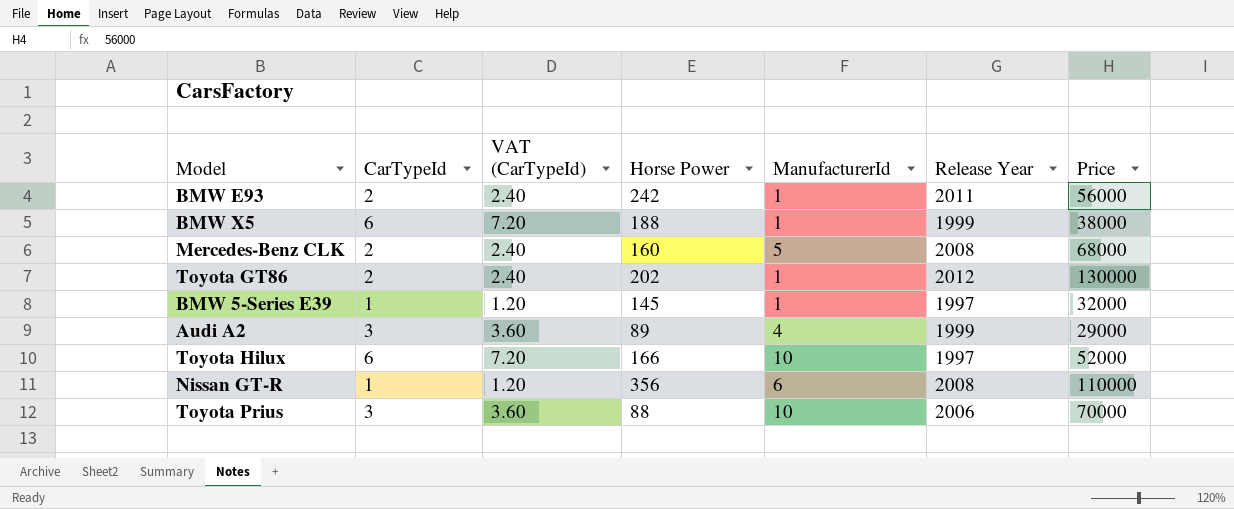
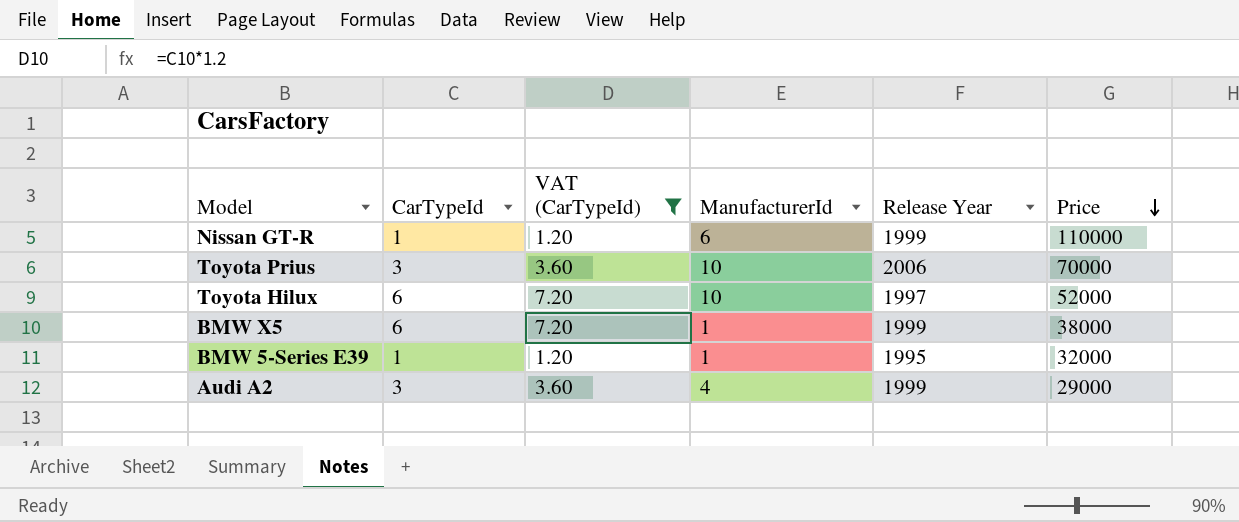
filter: none -> VAT (CarTypeId) != 2.40
row order: none -> Price descending
column Horse Power | position: 4 -> none
Nissan GT-R | Release Year: 2008 -> 1999
BMW 5-Series E39 | Release Year: 1997 -> 1995

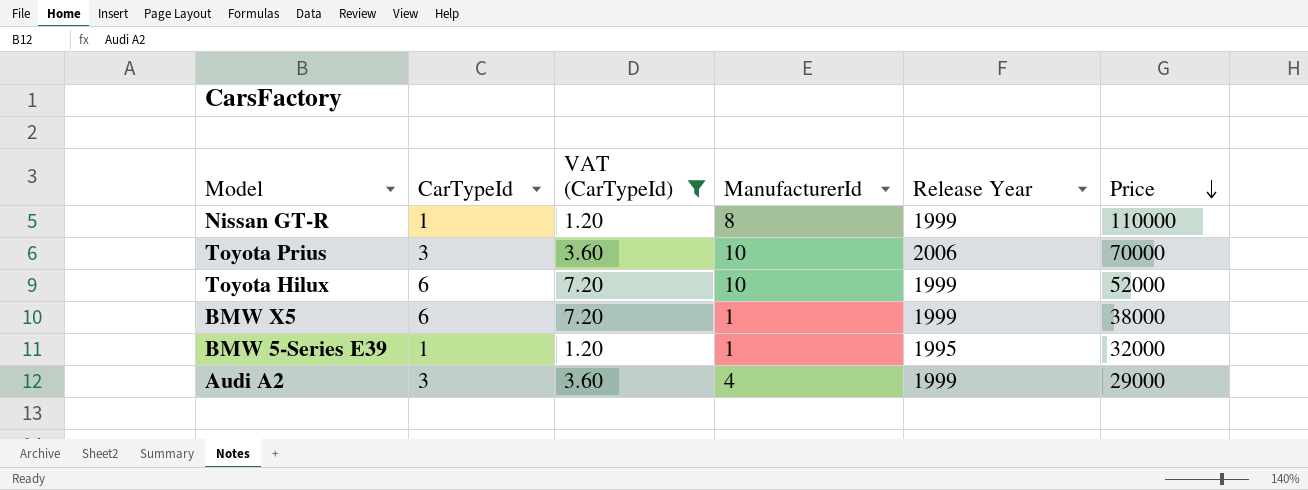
Nissan GT-R | ManufacturerId: 6 -> 8
Toyota Hilux | Release Year: 1997 -> 1999

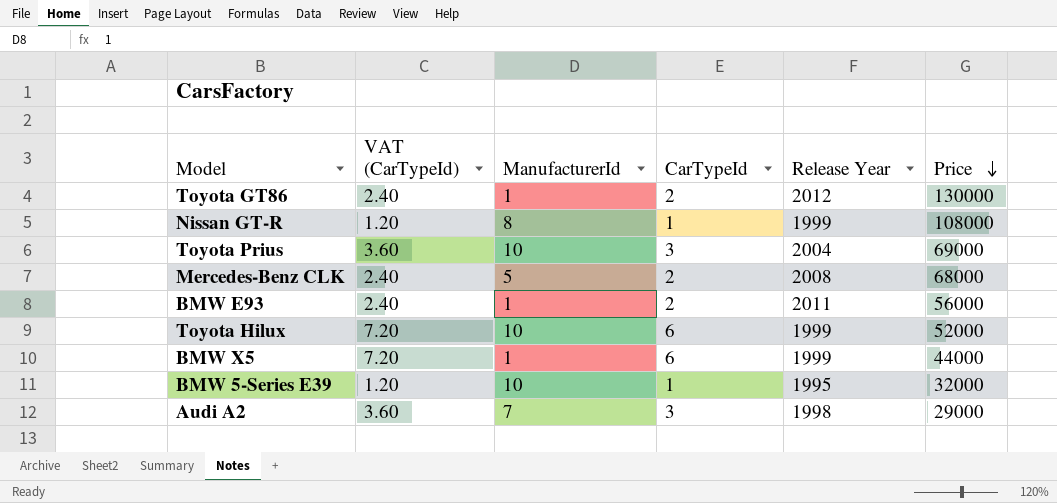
filter: VAT (CarTypeId) != 2.40 -> none
column CarTypeId | position: 2 -> 4
Nissan GT-R | Price: 110000 -> 108000
Toyota Prius | Release Year: 2006 -> 2004
Toyota Prius | Price: 70000 -> 69000
BMW X5 | Price: 38000 -> 44000
BMW 5-Series E39 | ManufacturerId: 1 -> 10
Audi A2 | ManufacturerId: 4 -> 7
Audi A2 | Release Year: 1999 -> 1998

